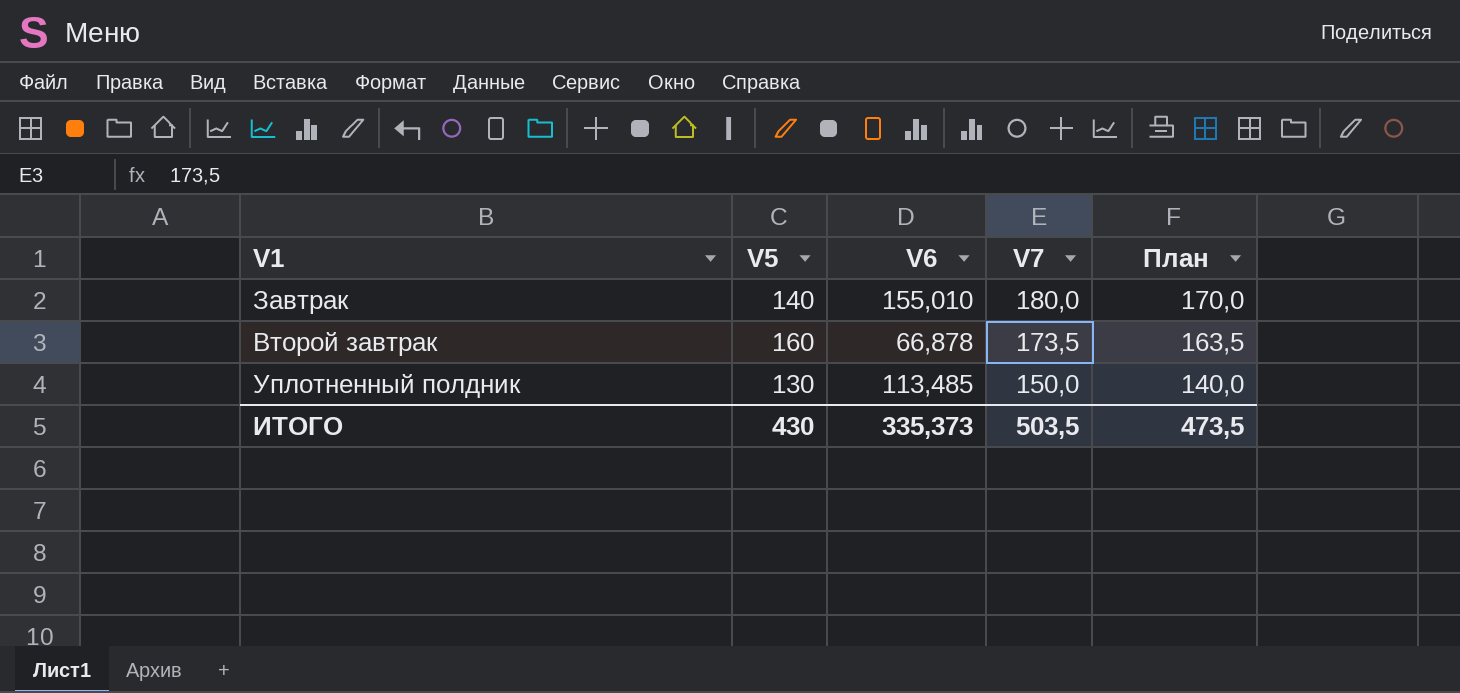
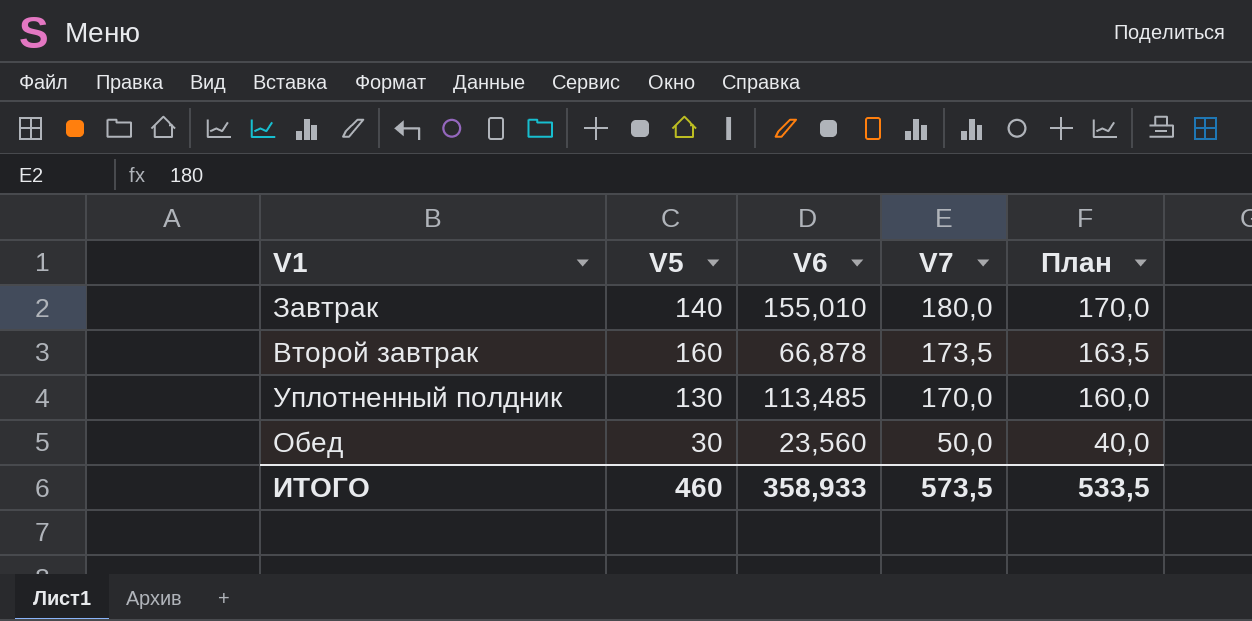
Уплотненный полдник | V7: 150,0 -> 170,0
Уплотненный полдник | План: 140,0 -> 160,0
row Обед: none -> 30 | 23,560 | 50,0 | 40,0
ИТОГО | V5: 430 -> 460
ИТОГО | V6: 335,373 -> 358,933
ИТОГО | V7: 503,5 -> 573,5
ИТОГО | План: 473,5 -> 533,5

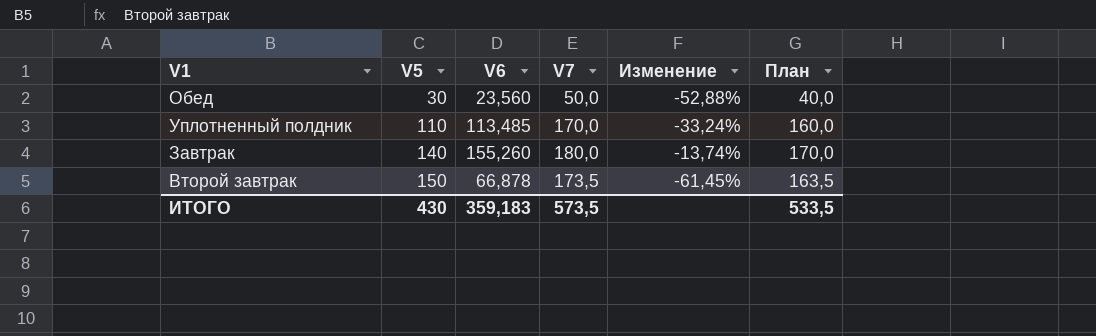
row order: V7 descending -> V5 ascending
column Изменение | formula: none -> ([V6] - [V7]) / [V7]
Уплотненный полдник | V5: 130 -> 110
Завтрак | V6: 155,010 -> 155,260
Второй завтрак | V5: 160 -> 150
ИТОГО | V5: 460 -> 430
ИТОГО | V6: 358,933 -> 359,183

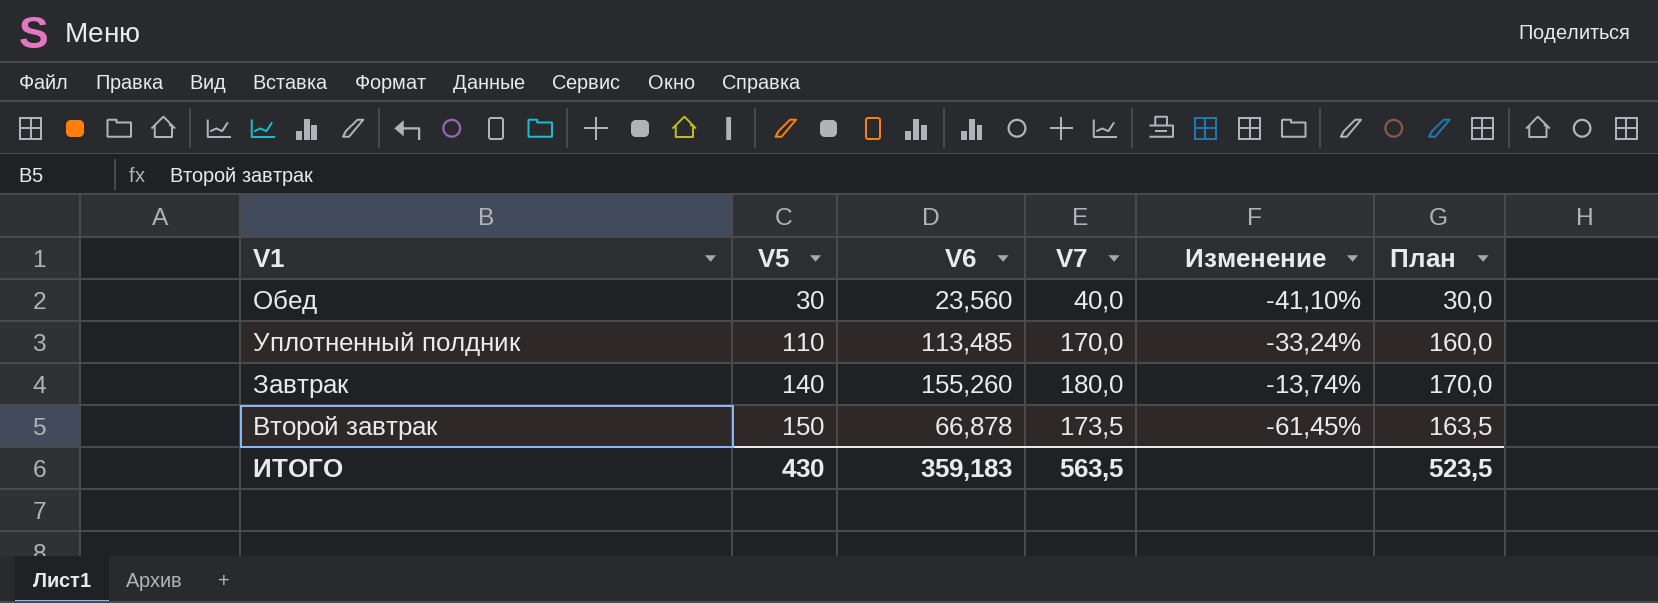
Обед | V7: 50,0 -> 40,0
Обед | Изменение: -52,88% -> -41,10%
Обед | План: 40,0 -> 30,0
ИТОГО | V7: 573,5 -> 563,5
ИТОГО | План: 533,5 -> 523,5

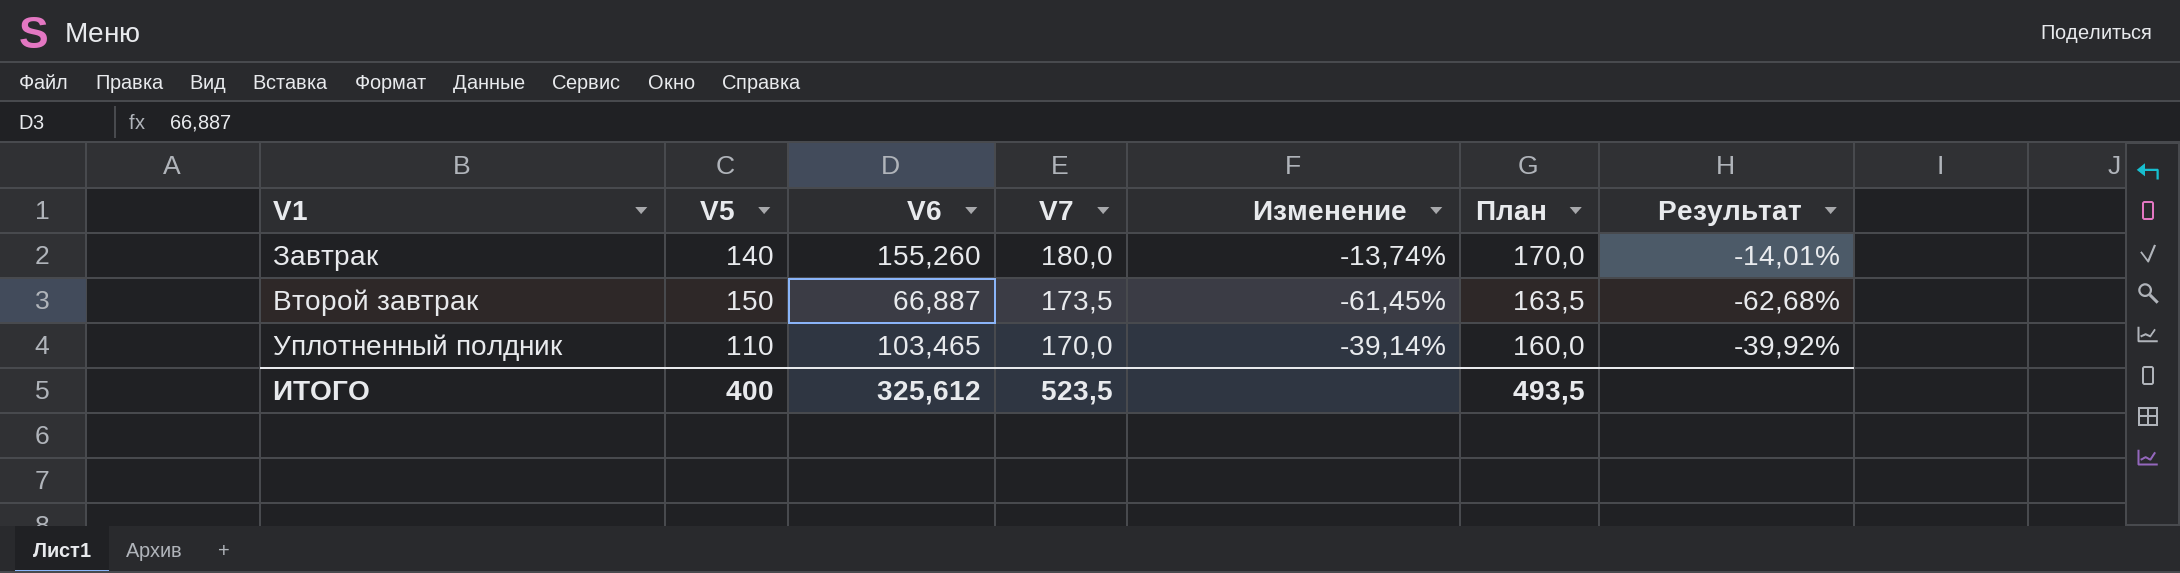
row order: V5 ascending -> V7 descending
column Результат | formula: none -> [Изменение] * 1,02
row Обед: 30 | 23,560 | 40,0 | -41,10% | 30,0 -> none
Второй завтрак | V6: 66,878 -> 66,887
Уплотненный полдник | V6: 113,485 -> 103,465
Уплотненный полдник | Изменение: -33,24% -> -39,14%
ИТОГО | V5: 430 -> 400
ИТОГО | V6: 359,183 -> 325,612
ИТОГО | V7: 563,5 -> 523,5
ИТОГО | План: 523,5 -> 493,5

